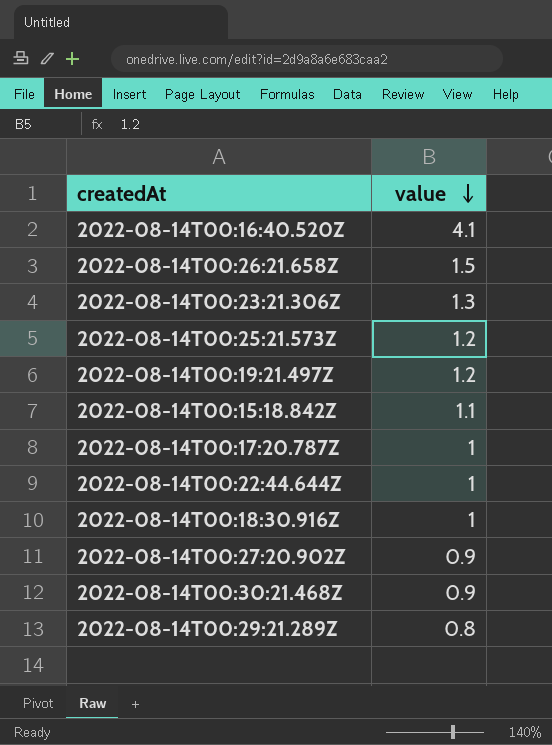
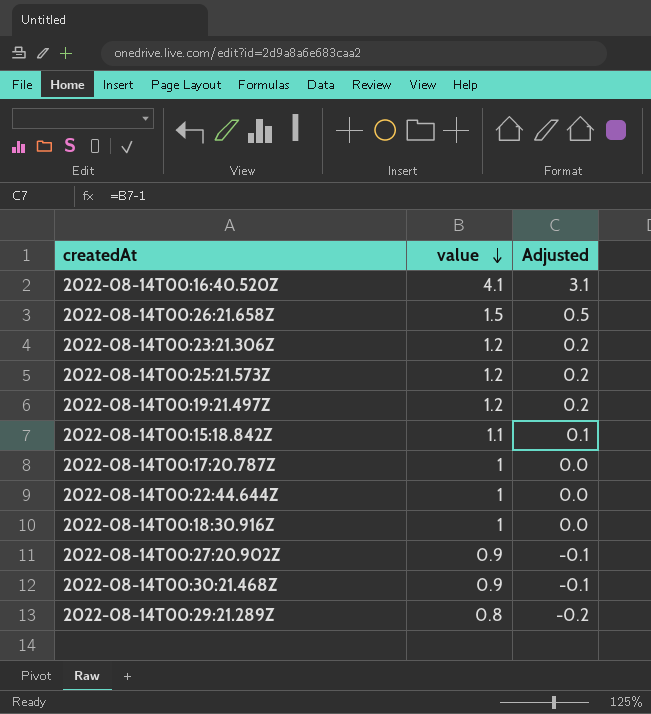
column Adjusted | formula: none -> [value] - 1
2022-08-14T00:23:21.306Z | value: 1.3 -> 1.2

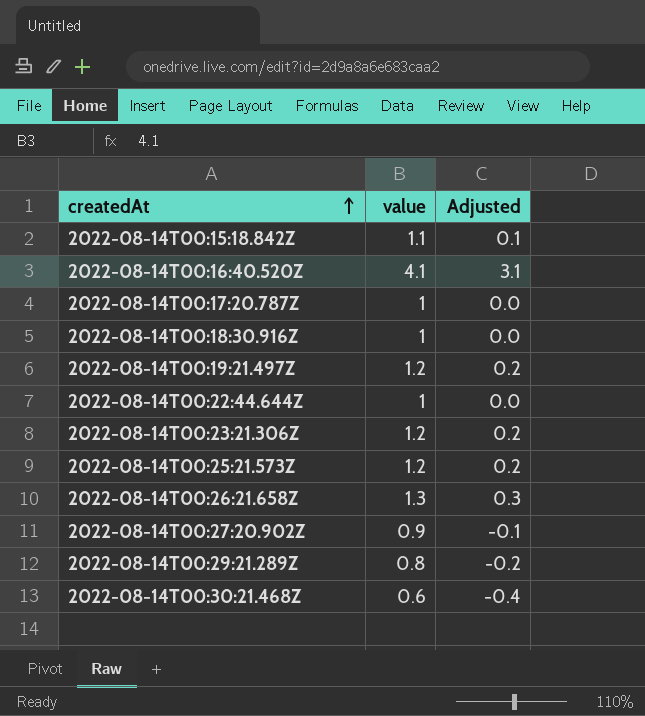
row order: value descending -> createdAt ascending
2022-08-14T00:26:21.658Z | value: 1.5 -> 1.3
2022-08-14T00:26:21.658Z | Adjusted: 0.5 -> 0.3
2022-08-14T00:30:21.468Z | value: 0.9 -> 0.6
2022-08-14T00:30:21.468Z | Adjusted: -0.1 -> -0.4

